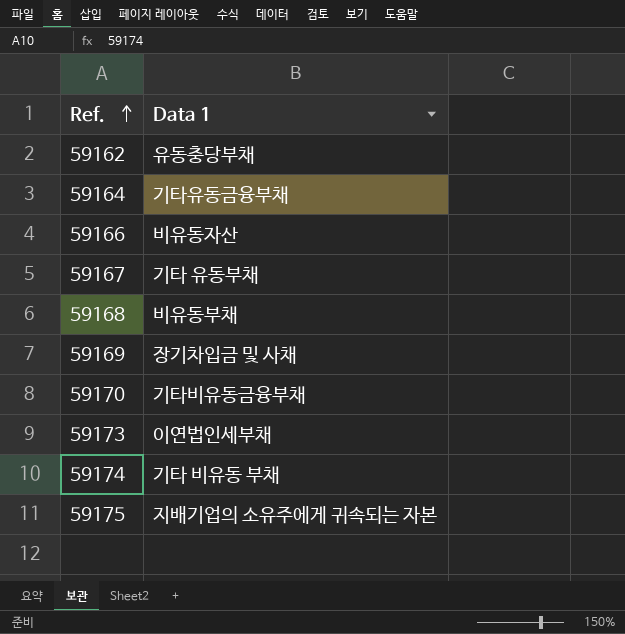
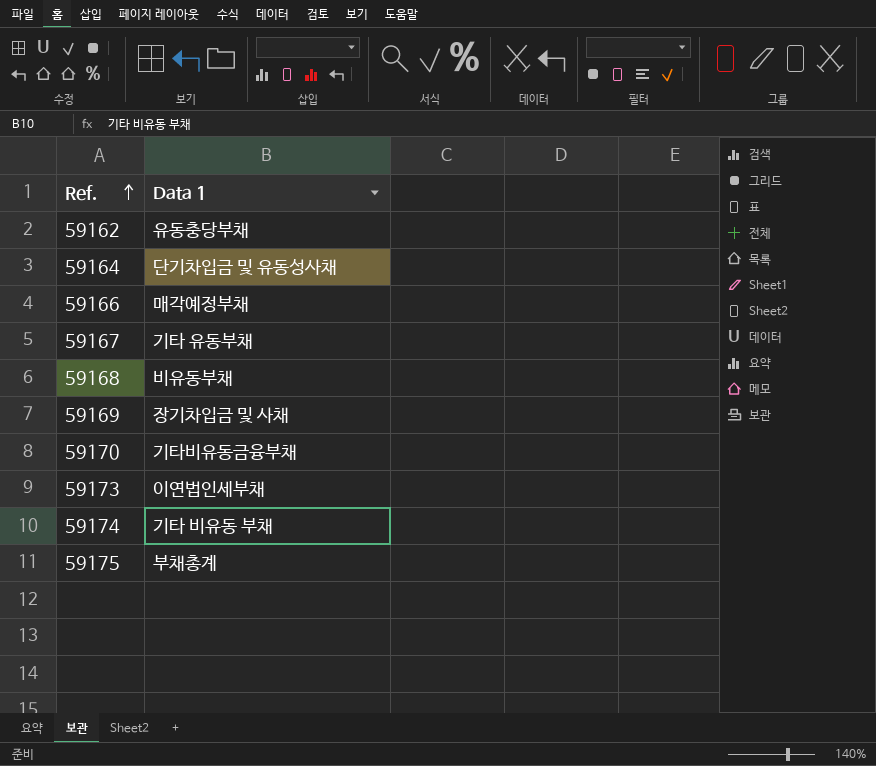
59164 | Data 1: 기타유동금융부채 -> 단기차입금 및 유동성사채
59166 | Data 1: 비유동자산 -> 매각예정부채
59175 | Data 1: 지배기업의 소유주에게 귀속되는 자본 -> 부채총계

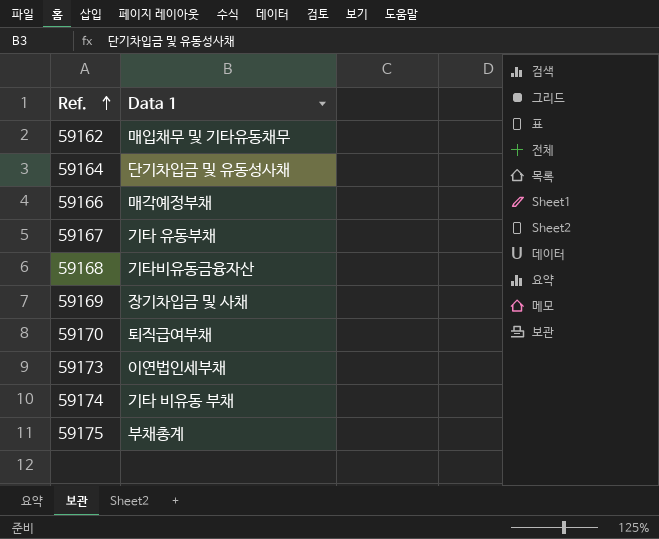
59162 | Data 1: 유동충당부채 -> 매입채무 및 기타유동채무
59168 | Data 1: 비유동부채 -> 기타비유동금융자산
59170 | Data 1: 기타비유동금융부채 -> 퇴직급여부채

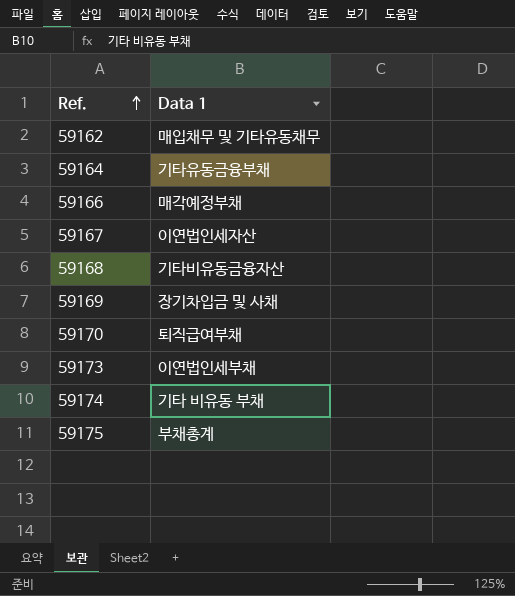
59164 | Data 1: 단기차입금 및 유동성사채 -> 기타유동금융부채
59167 | Data 1: 기타 유동부채 -> 이연법인세자산

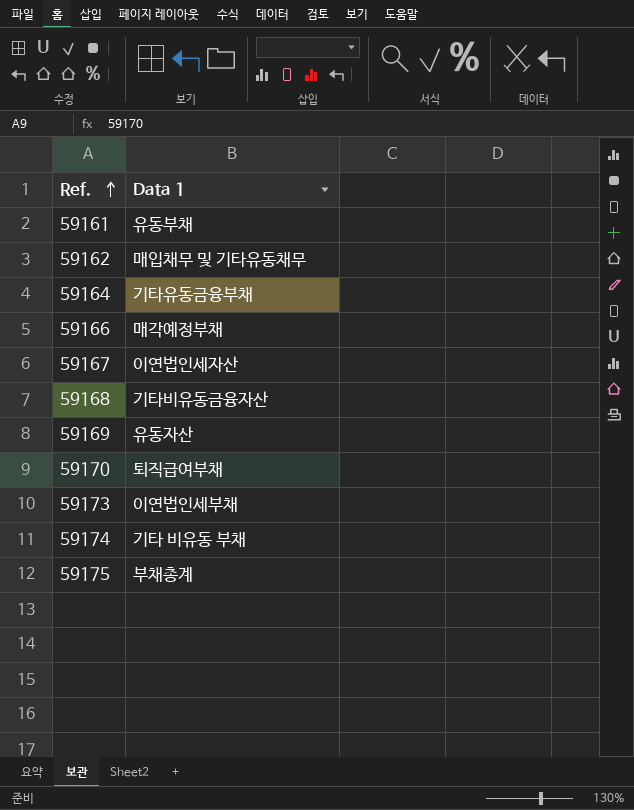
row 59161: none -> 유동부채
59169 | Data 1: 장기차입금 및 사채 -> 유동자산

